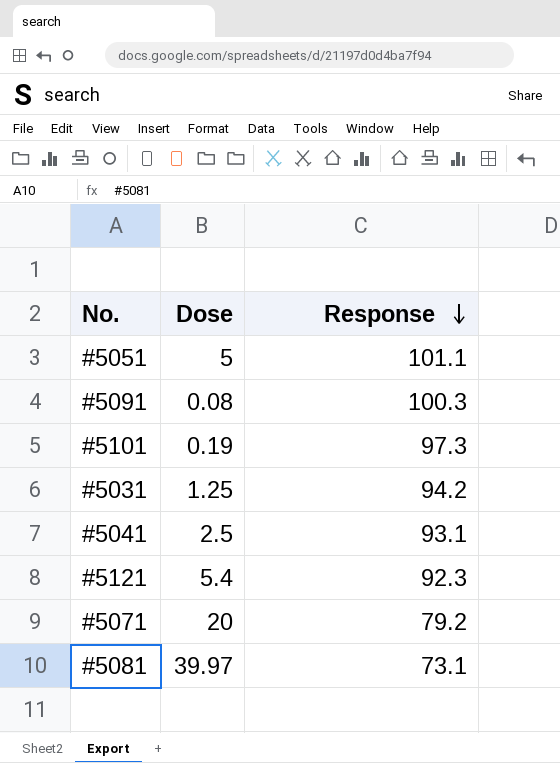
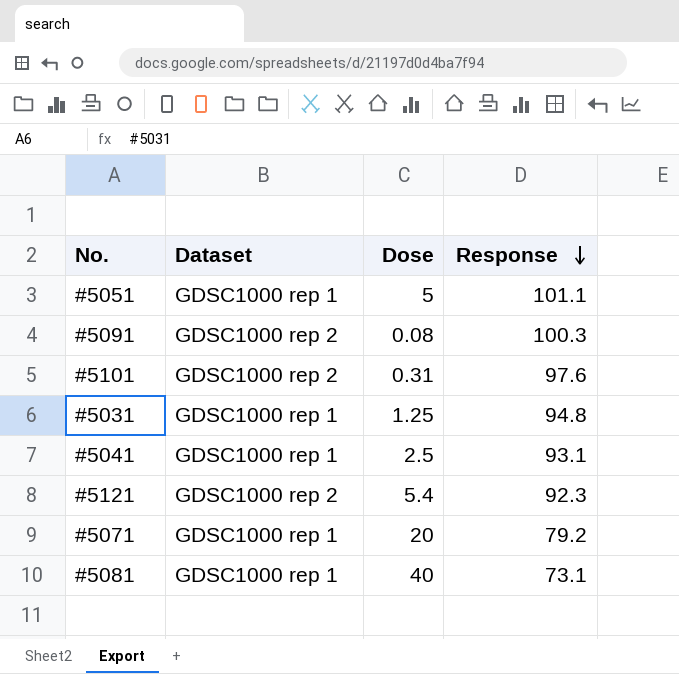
column Dataset | position: none -> 2
#5101 | Dose: 0.19 -> 0.31
#5101 | Response: 97.3 -> 97.6
#5031 | Response: 94.2 -> 94.8
#5081 | Dose: 39.97 -> 40

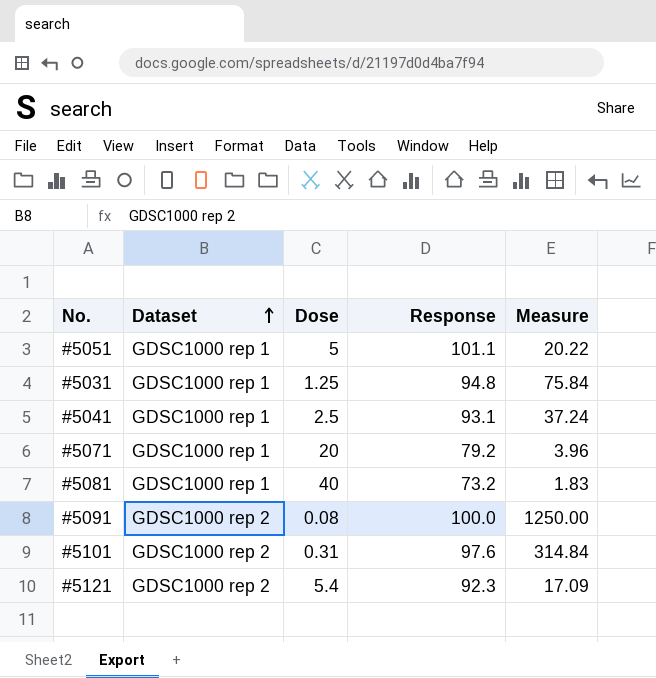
row order: Response descending -> Dataset ascending
column Measure | formula: none -> [Response] / [Dose]
#5081 | Response: 73.1 -> 73.2
#5091 | Response: 100.3 -> 100.0

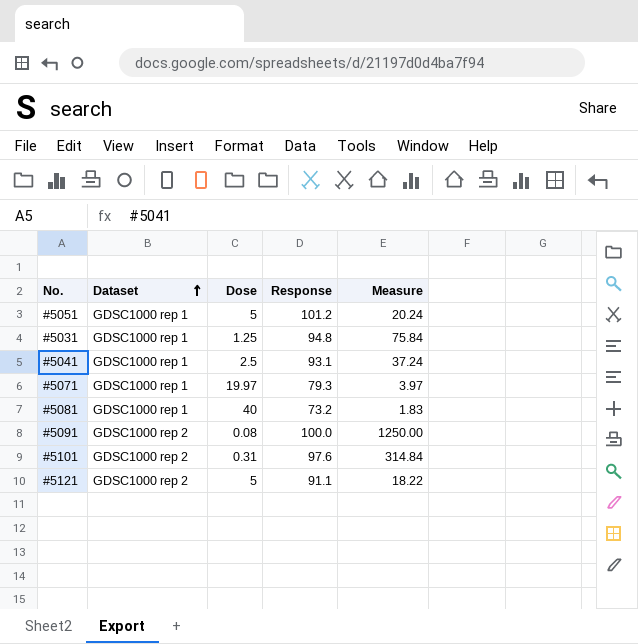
#5051 | Response: 101.1 -> 101.2
#5051 | Measure: 20.22 -> 20.24
#5071 | Dose: 20 -> 19.97
#5071 | Response: 79.2 -> 79.3
#5071 | Measure: 3.96 -> 3.97
#5121 | Dose: 5.4 -> 5
#5121 | Response: 92.3 -> 91.1
#5121 | Measure: 17.09 -> 18.22

